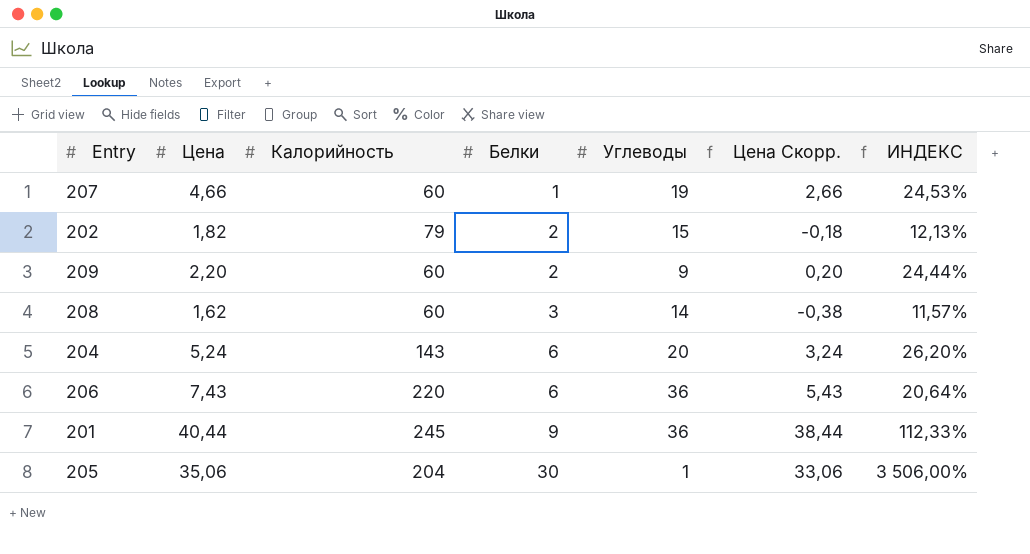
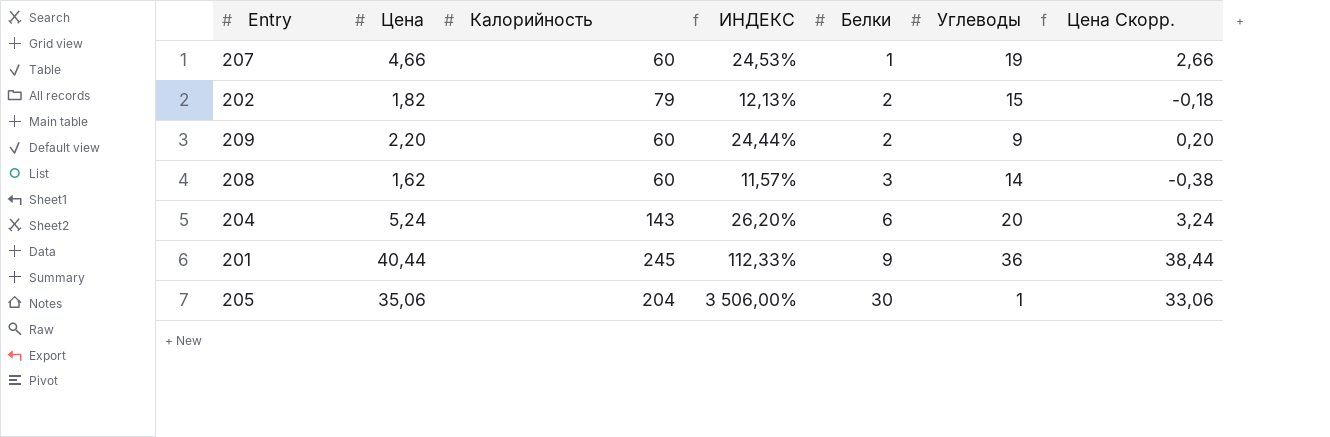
column ИНДЕКС | position: 7 -> 4
row 206: 7,43 | 220 | 6 | 36 | 5,43 | 20,64% -> none

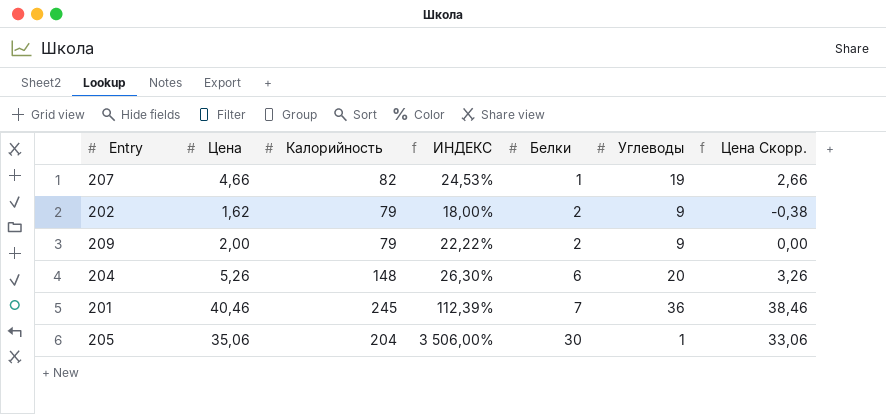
row 208: 1,62 | 60 | 11,57% | 3 | 14 | -0,38 -> none
207 | Калорийность: 60 -> 82
202 | Цена: 1,82 -> 1,62
202 | ИНДЕКС: 12,13% -> 18,00%
202 | Углеводы: 15 -> 9
202 | Цена Скорр.: -0,18 -> -0,38
209 | Цена: 2,20 -> 2,00
209 | Калорийность: 60 -> 79
209 | ИНДЕКС: 24,44% -> 22,22%
209 | Цена Скорр.: 0,20 -> 0,00
204 | Цена: 5,24 -> 5,26
204 | Калорийность: 143 -> 148
204 | ИНДЕКС: 26,20% -> 26,30%
204 | Цена Скорр.: 3,24 -> 3,26
201 | Цена: 40,44 -> 40,46
201 | ИНДЕКС: 112,33% -> 112,39%
201 | Белки: 9 -> 7
201 | Цена Скорр.: 38,44 -> 38,46

